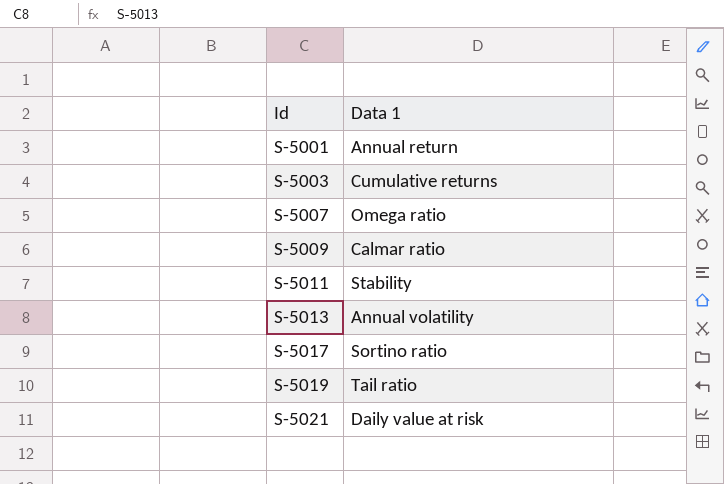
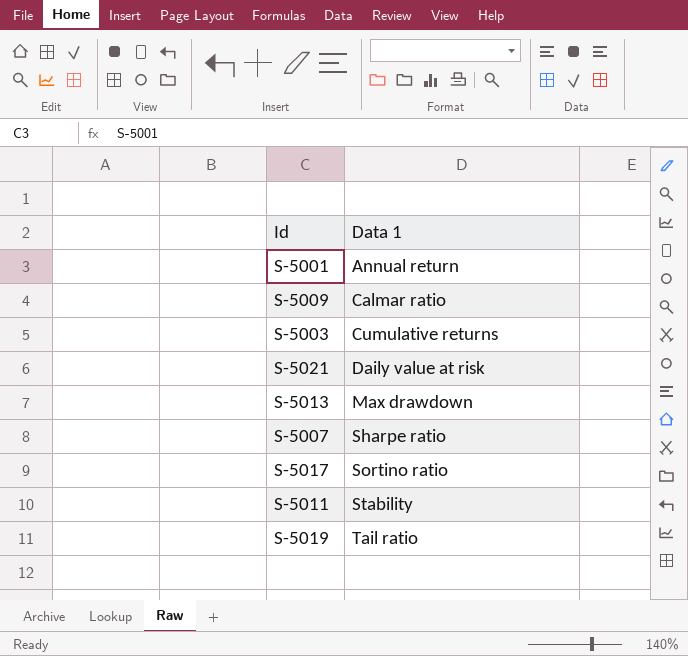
row order: Id ascending -> Data 1 ascending
S-5013 | Data 1: Annual volatility -> Max drawdown
S-5007 | Data 1: Omega ratio -> Sharpe ratio

